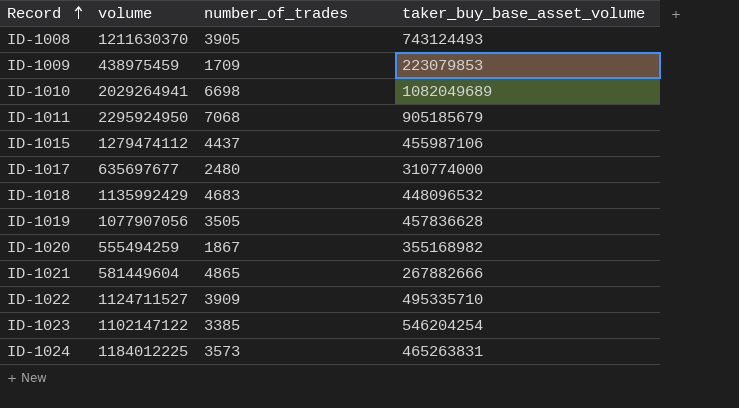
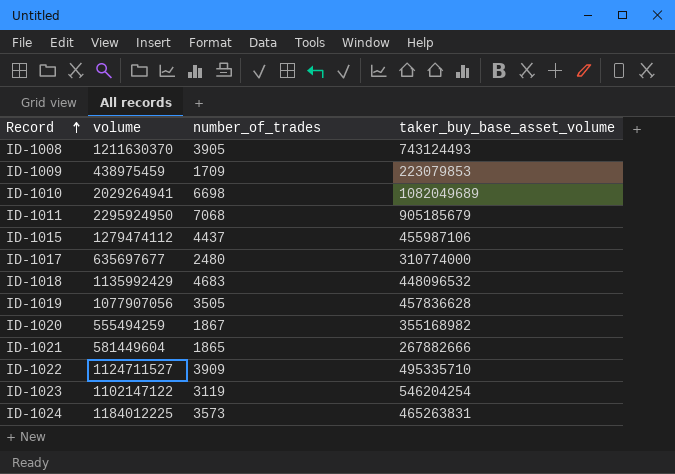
ID-1021 | number_of_trades: 4865 -> 1865
ID-1023 | number_of_trades: 3385 -> 3119

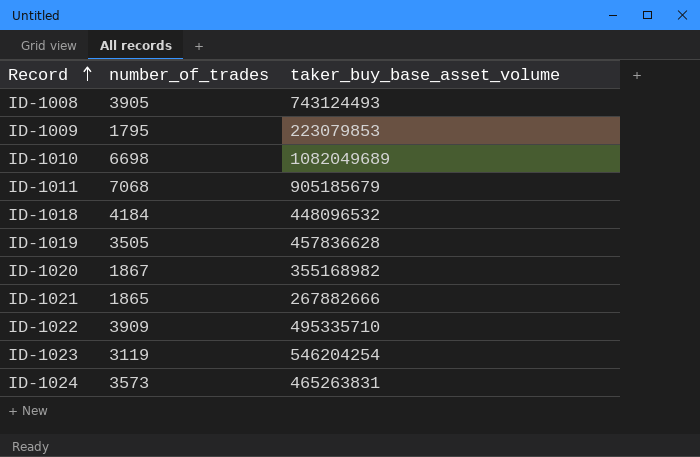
column volume | position: 2 -> none
row ID-1015: 1279474112 | 4437 | 455987106 -> none
row ID-1017: 635697677 | 2480 | 310774000 -> none
ID-1009 | number_of_trades: 1709 -> 1795
ID-1018 | number_of_trades: 4683 -> 4184

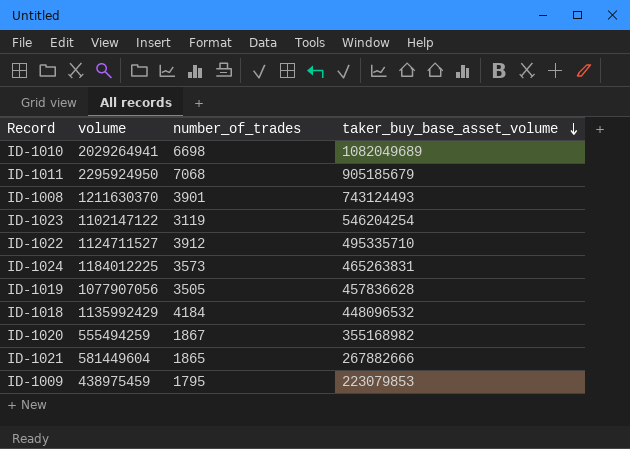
row order: Record ascending -> taker_buy_base_asset_volume descending
column volume | position: none -> 2
ID-1008 | number_of_trades: 3905 -> 3901
ID-1022 | number_of_trades: 3909 -> 3912

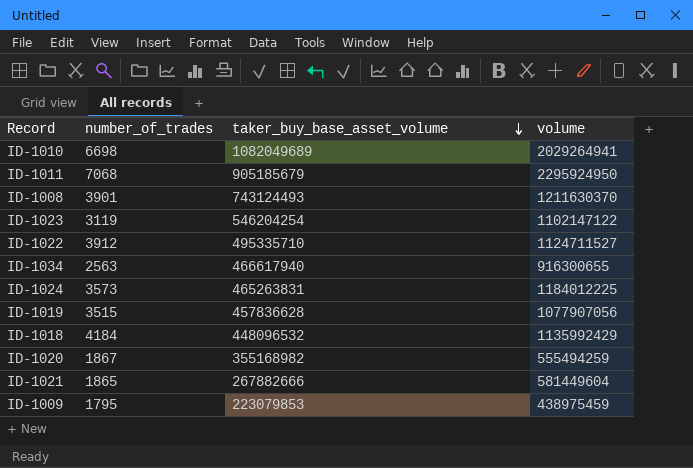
column volume | position: 2 -> 4
row ID-1034: none -> 2563 | 466617940 | 916300655
ID-1019 | number_of_trades: 3505 -> 3515

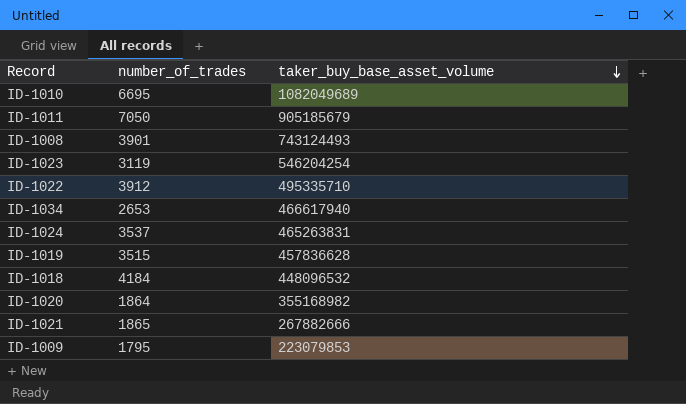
column volume | position: 4 -> none
ID-1010 | number_of_trades: 6698 -> 6695
ID-1011 | number_of_trades: 7068 -> 7050
ID-1034 | number_of_trades: 2563 -> 2653
ID-1024 | number_of_trades: 3573 -> 3537
ID-1020 | number_of_trades: 1867 -> 1864

